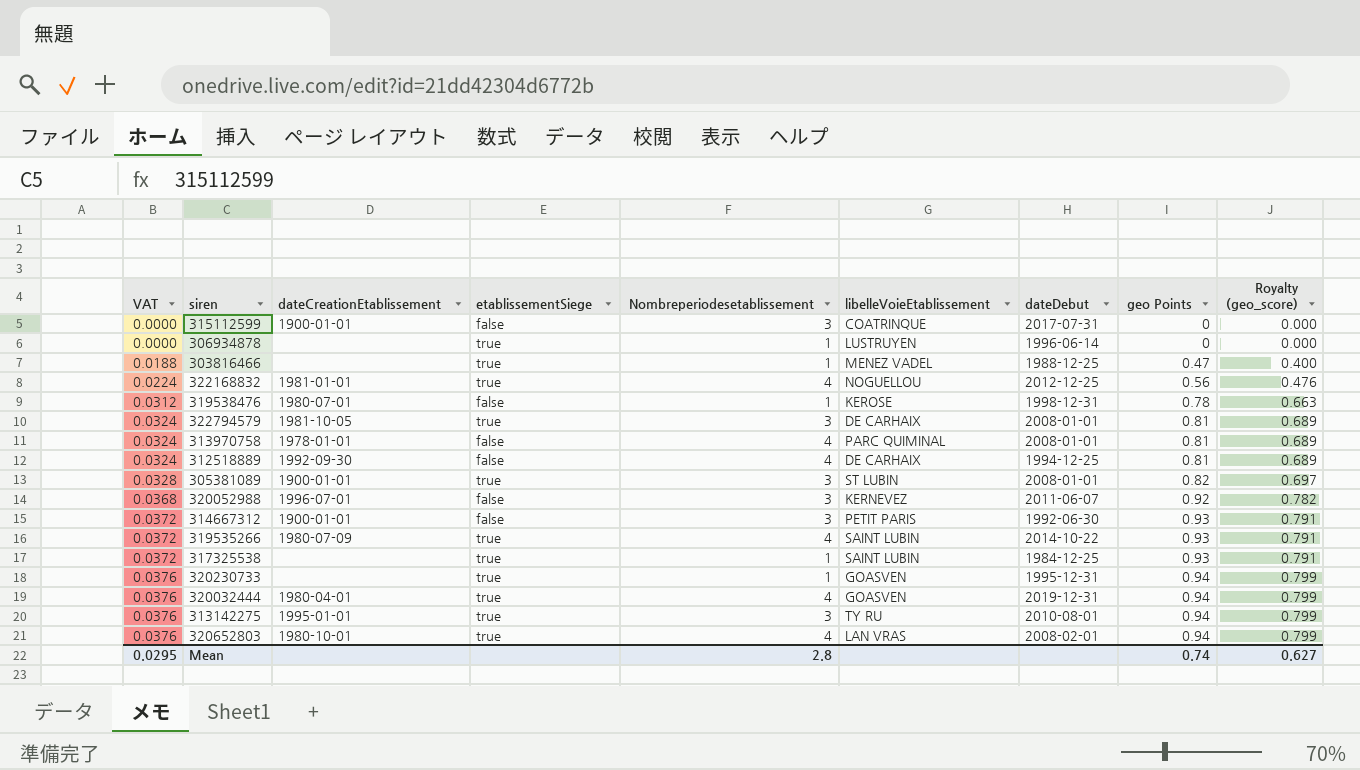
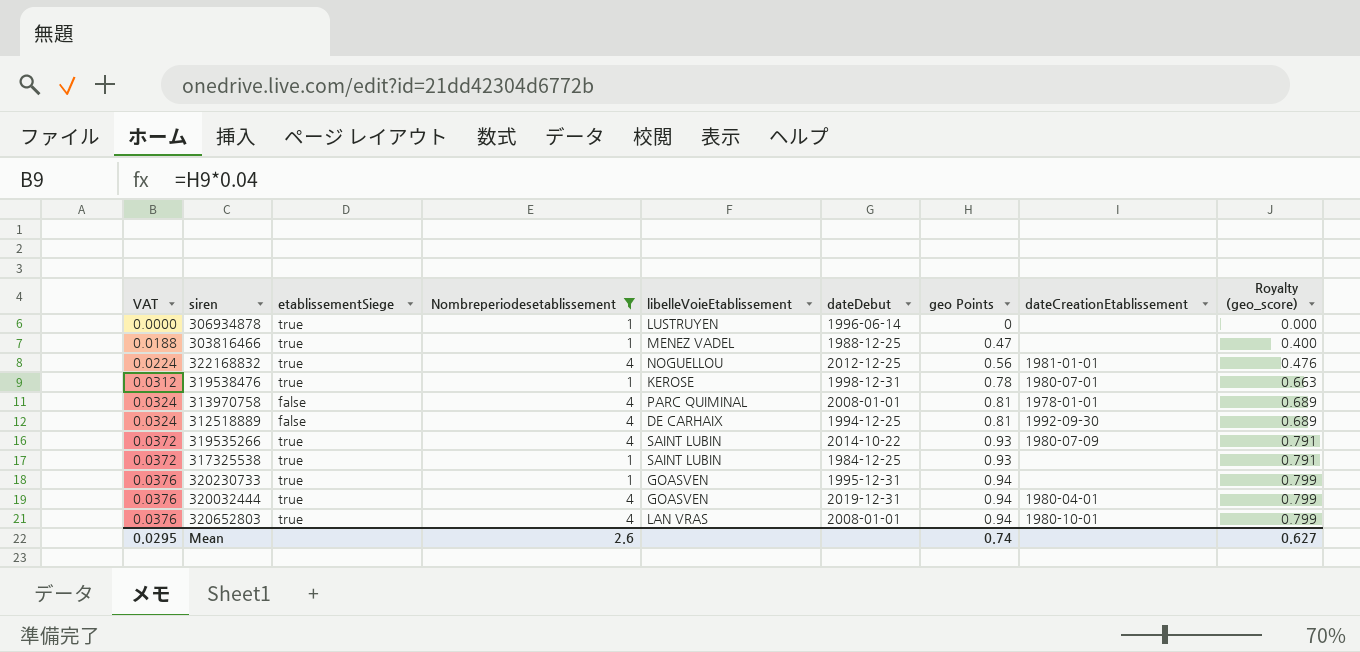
filter: none -> Nombreperiodesetablissement != 3
column dateCreationEtablissement | position: 3 -> 8
319538476 | etablissementSiege: false -> true
320652803 | dateDebut: 2008-02-01 -> 2008-01-01
Mean | Nombreperiodesetablissement: 2.8 -> 2.6

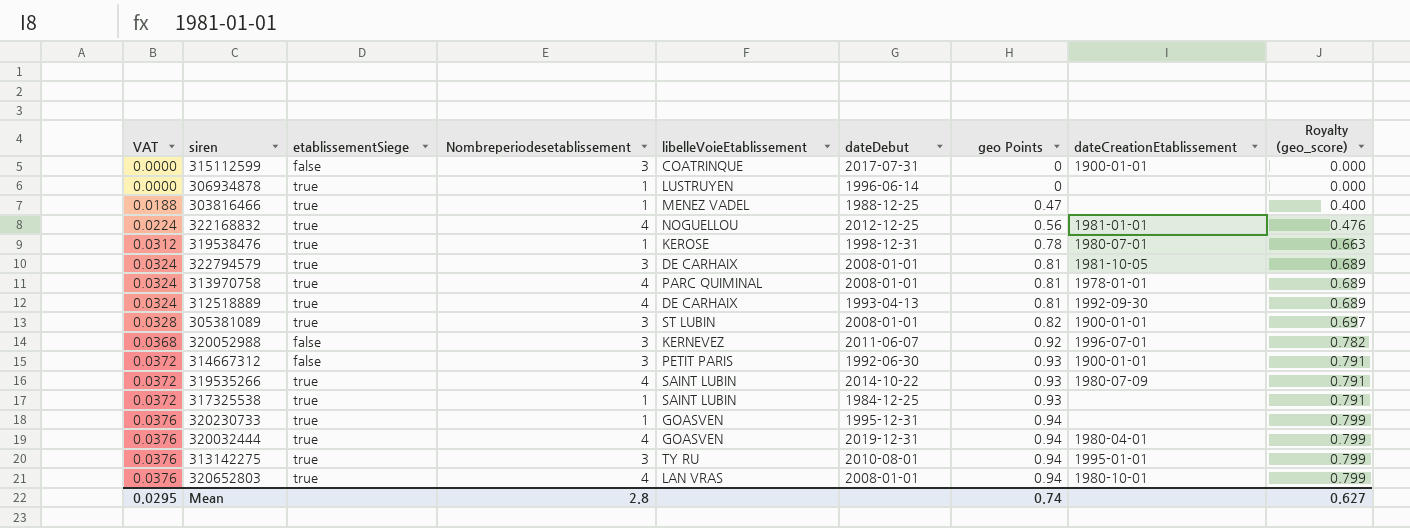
filter: Nombreperiodesetablissement != 3 -> none
313970758 | etablissementSiege: false -> true
312518889 | etablissementSiege: false -> true
312518889 | dateDebut: 1994-12-25 -> 1993-04-13
Mean | Nombreperiodesetablissement: 2.6 -> 2.8

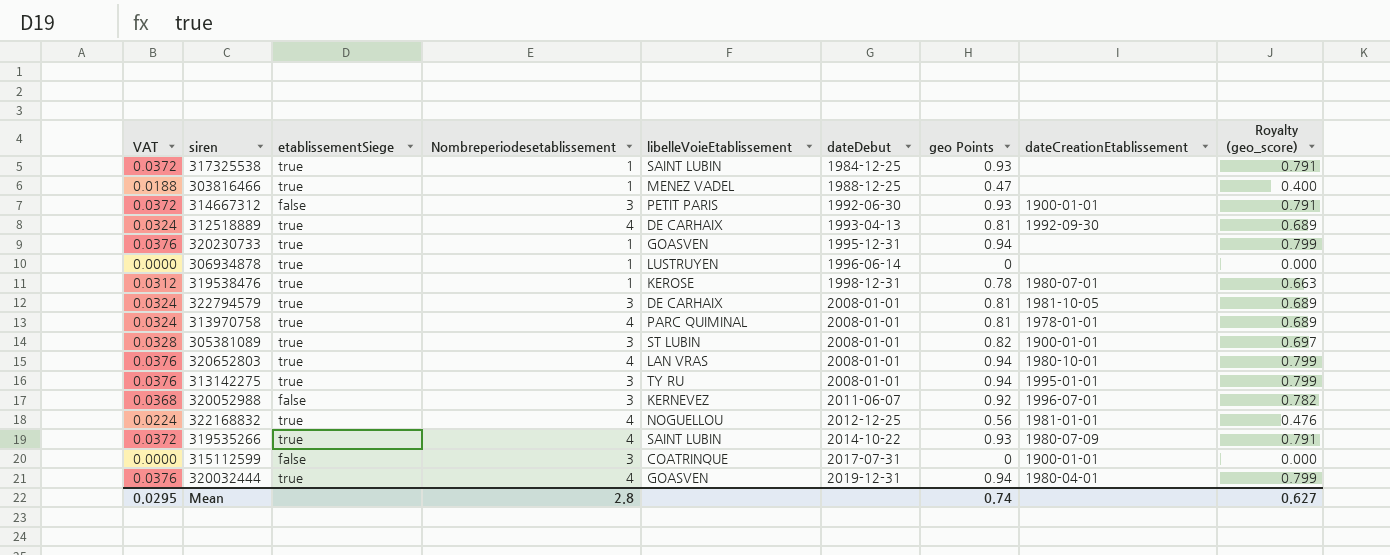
row order: VAT ascending -> dateDebut ascending
313142275 | dateDebut: 2010-08-01 -> 2008-01-01

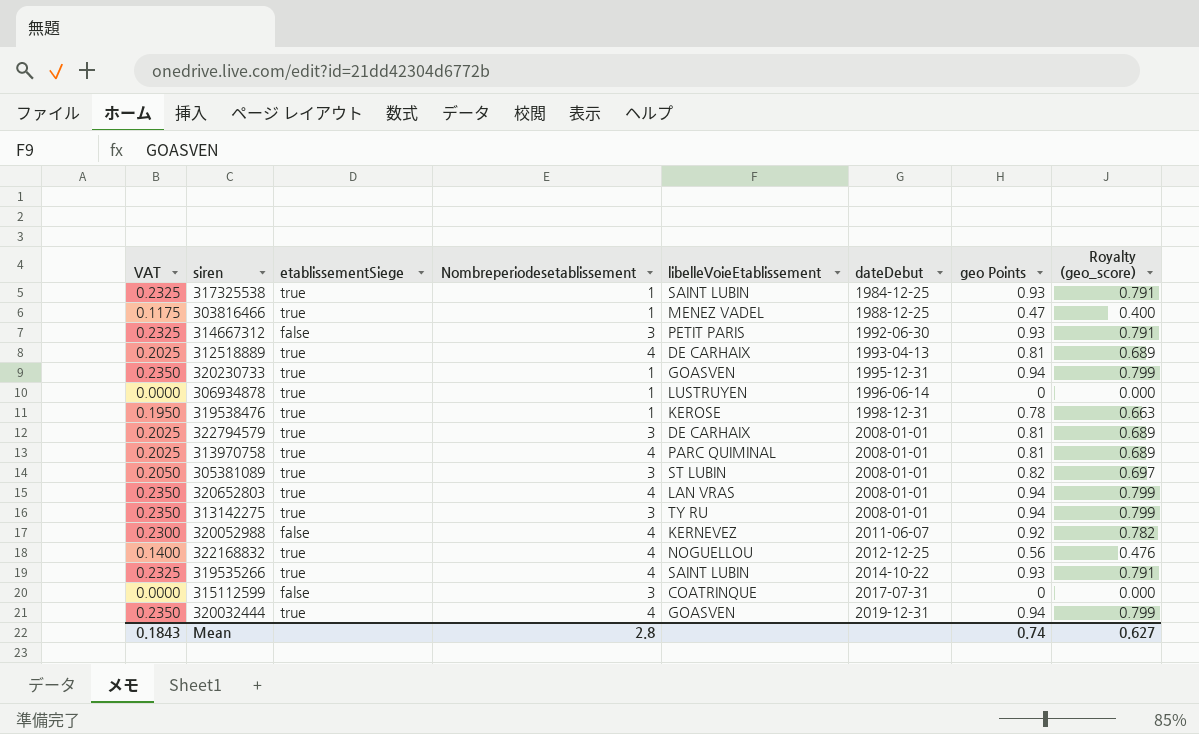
column dateCreationEtablissement | position: 8 -> none
column VAT | formula: [geo Points] * 0.04 -> [geo Points] * 0.25
320052988 | Nombreperiodesetablissement: 3 -> 4
Mean | VAT: 0.0295 -> 0.1843

